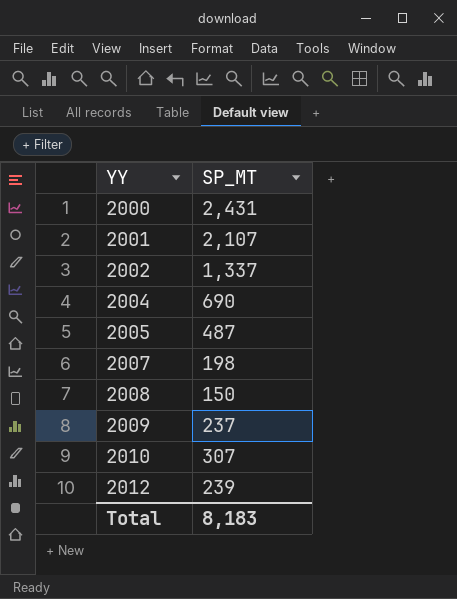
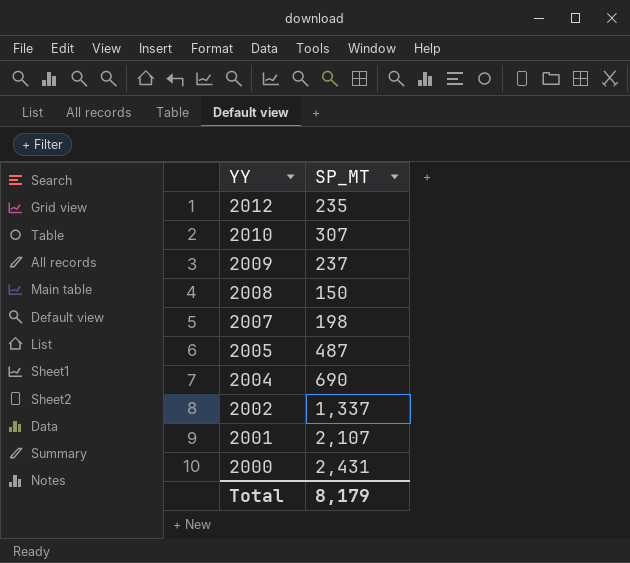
row order: YY ascending -> YY descending
2012 | SP_MT: 239 -> 235
Total | SP_MT: 8,183 -> 8,179

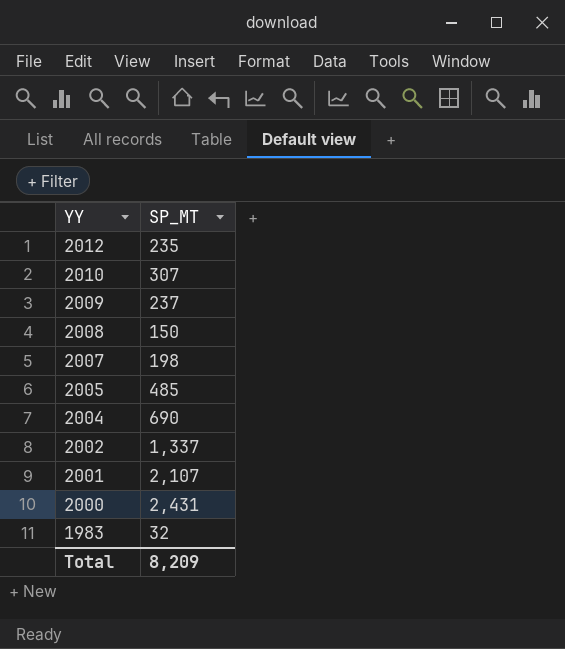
2005 | SP_MT: 487 -> 485
row 1983: none -> 32
Total | SP_MT: 8,179 -> 8,209

